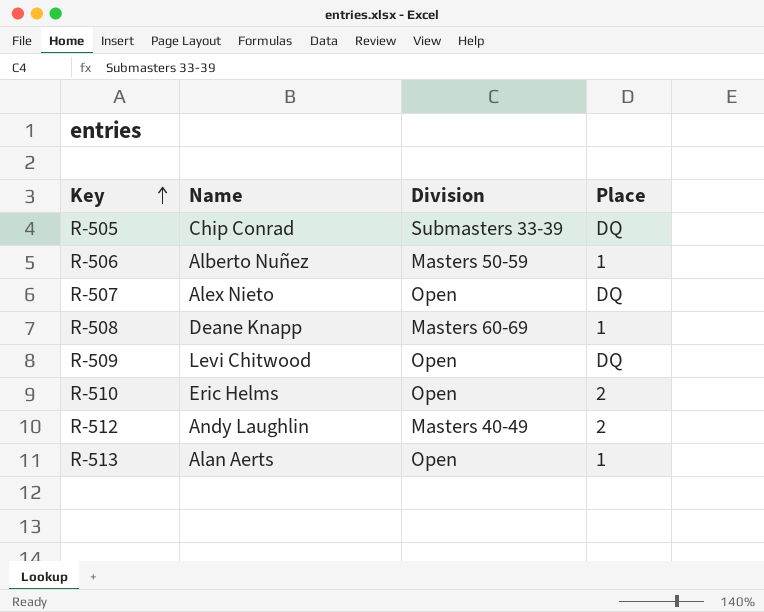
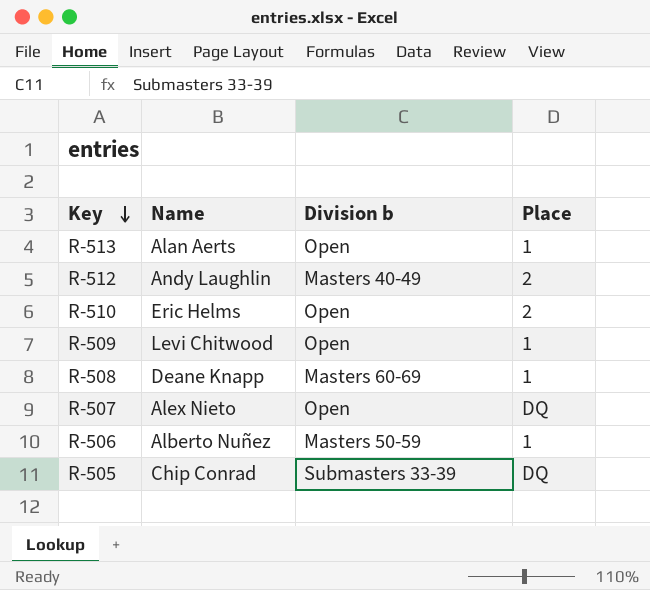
row order: Key ascending -> Key descending
column name: Division -> Division b
R-509 | Place: DQ -> 1

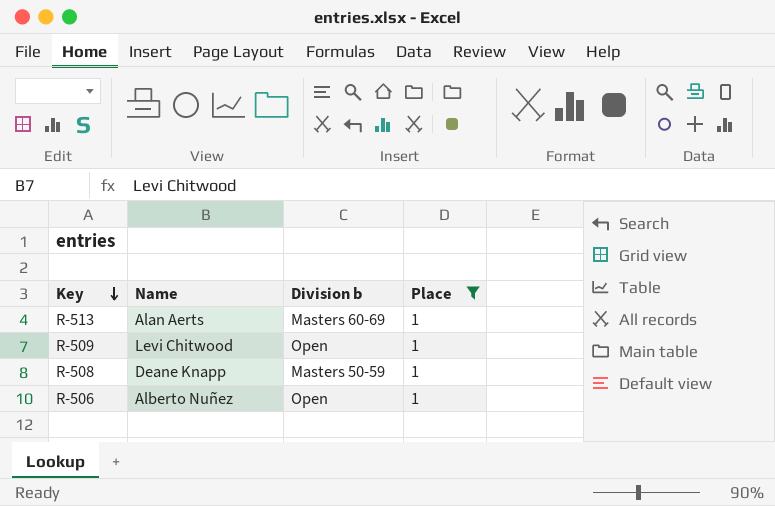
filter: none -> Place = 1
R-513 | Division b: Open -> Masters 60-69
R-508 | Division b: Masters 60-69 -> Masters 50-59
R-506 | Division b: Masters 50-59 -> Open

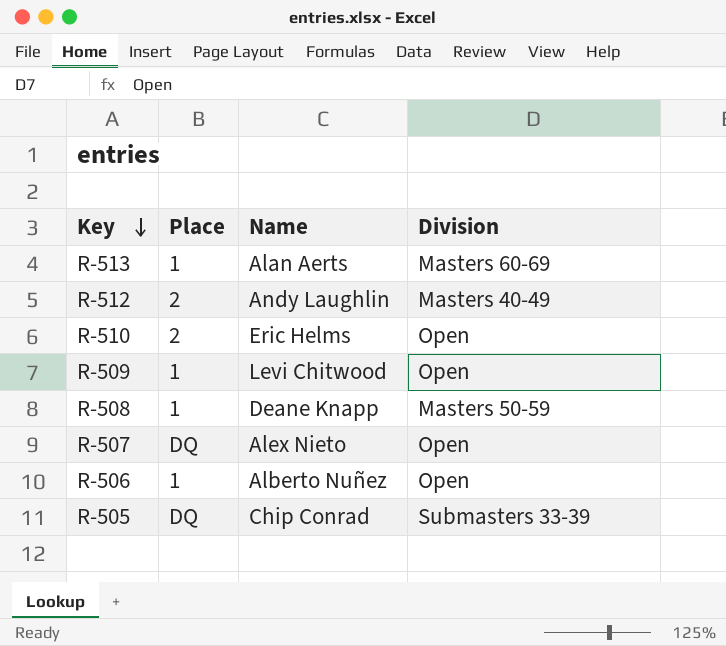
filter: Place = 1 -> none
column Place | position: 4 -> 2
column name: Division b -> Division

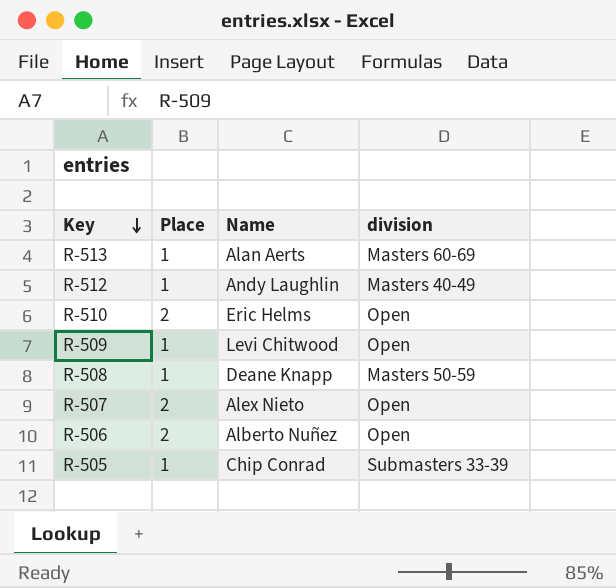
column name: Division -> division
R-512 | Place: 2 -> 1
R-507 | Place: DQ -> 2
R-506 | Place: 1 -> 2
R-505 | Place: DQ -> 1

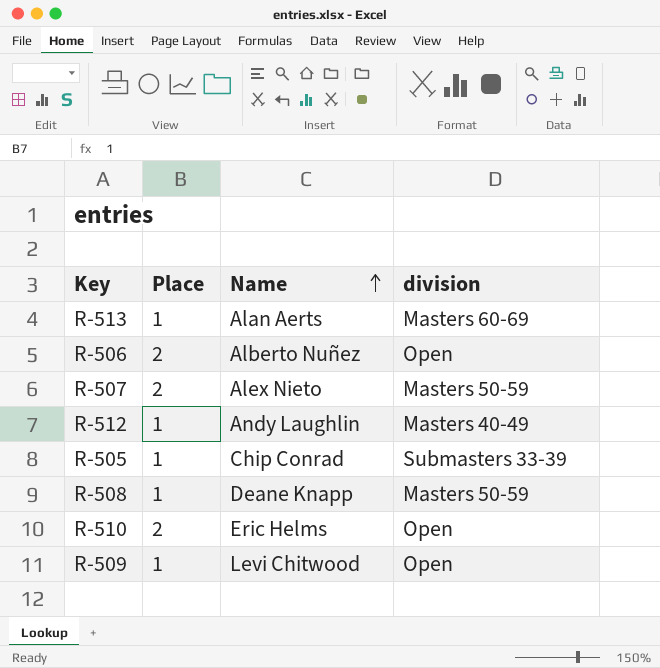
row order: Key descending -> Name ascending
R-507 | division: Open -> Masters 50-59

